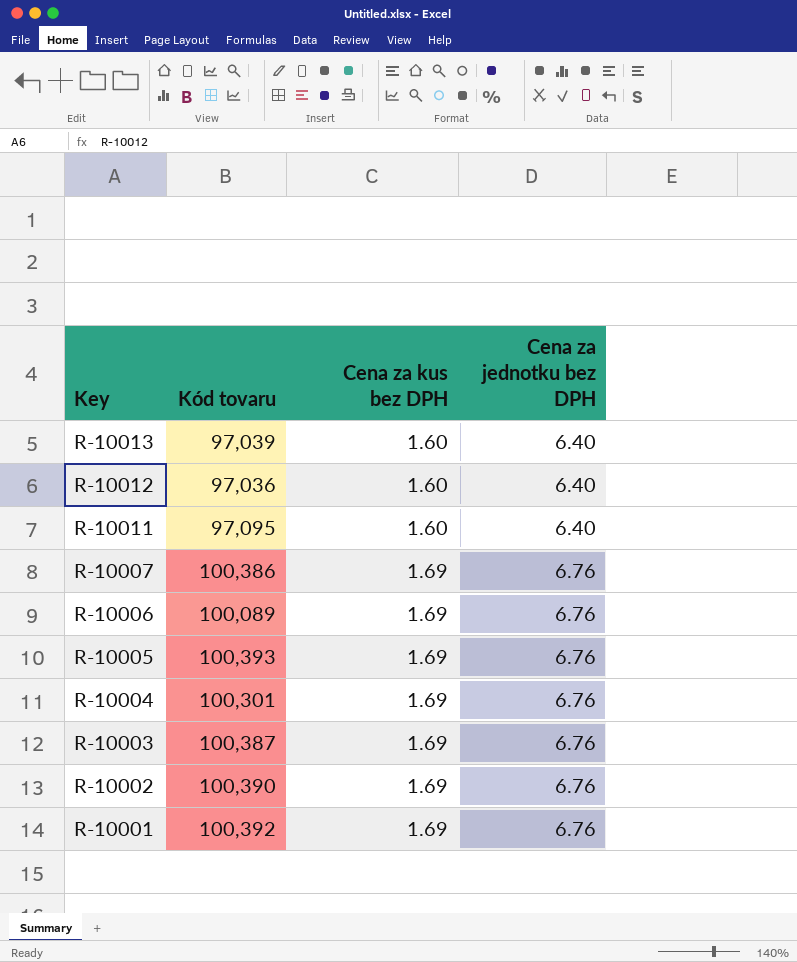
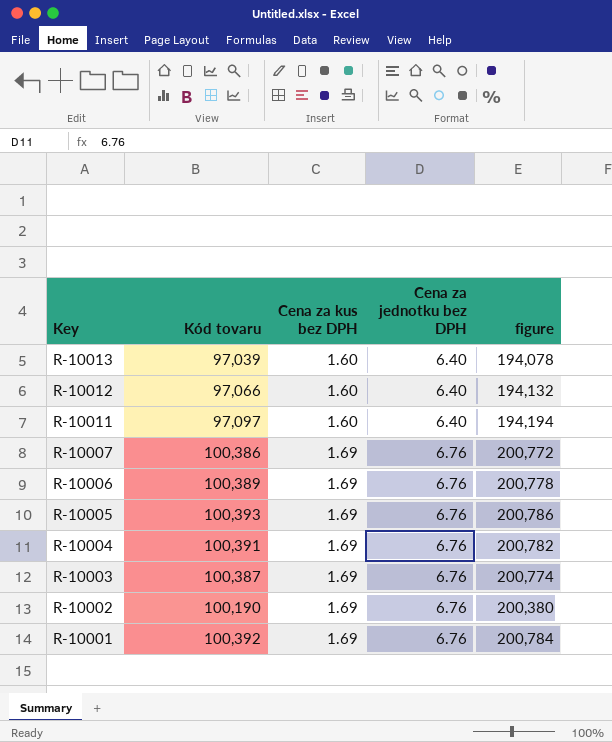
column figure | formula: none -> [Kód tovaru] * 2
R-10012 | Kód tovaru: 97,036 -> 97,066
R-10011 | Kód tovaru: 97,095 -> 97,097
R-10006 | Kód tovaru: 100,089 -> 100,389
R-10004 | Kód tovaru: 100,301 -> 100,391
R-10002 | Kód tovaru: 100,390 -> 100,190

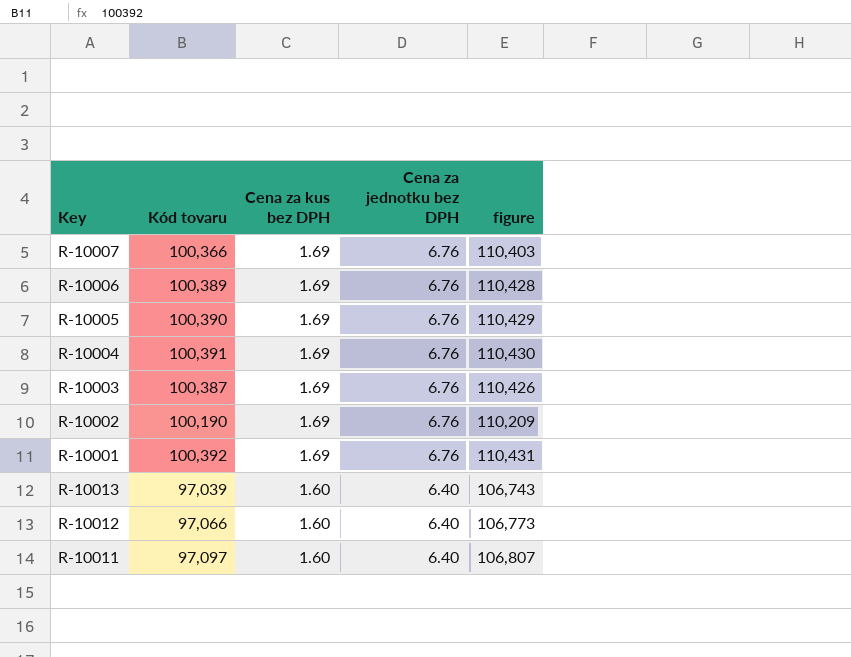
row order: Key descending -> Cena za kus bez DPH descending
column figure | formula: [Kód tovaru] * 2 -> [Kód tovaru] * 1.1
R-10007 | Kód tovaru: 100,386 -> 100,366
R-10005 | Kód tovaru: 100,393 -> 100,390

